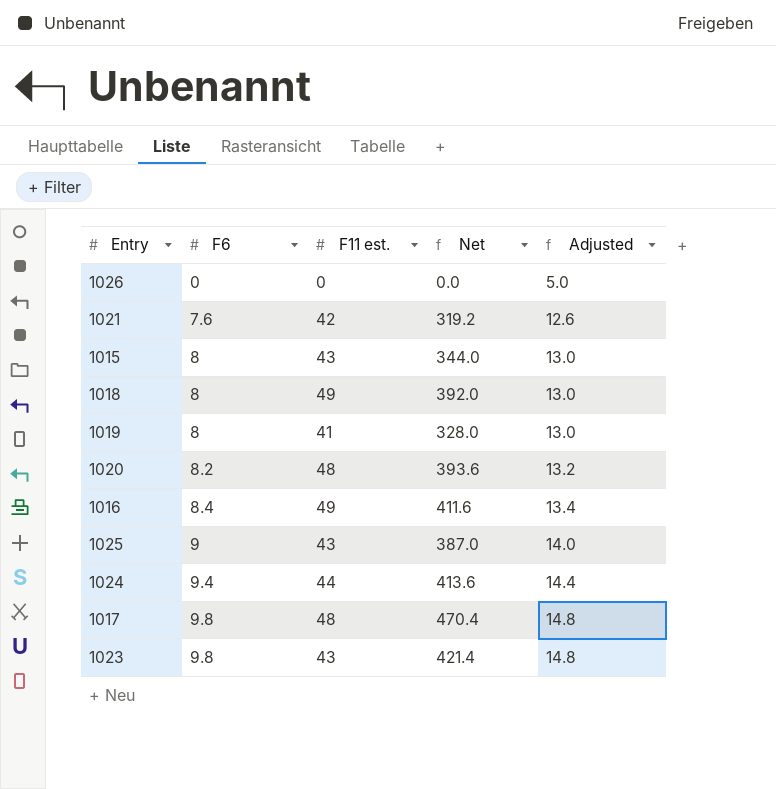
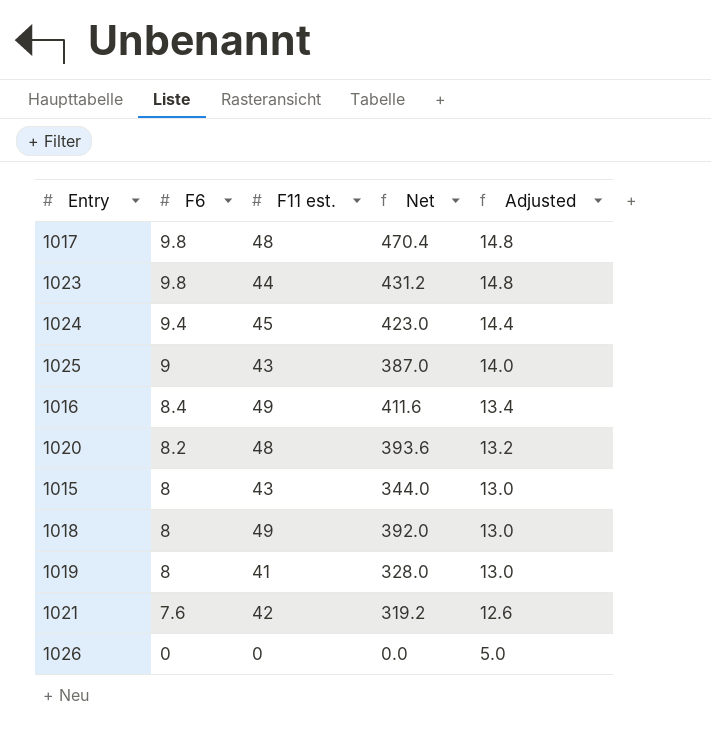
row order: F6 ascending -> F6 descending
1023 | F11 est.: 43 -> 44
1023 | Net: 421.4 -> 431.2
1024 | F11 est.: 44 -> 45
1024 | Net: 413.6 -> 423.0

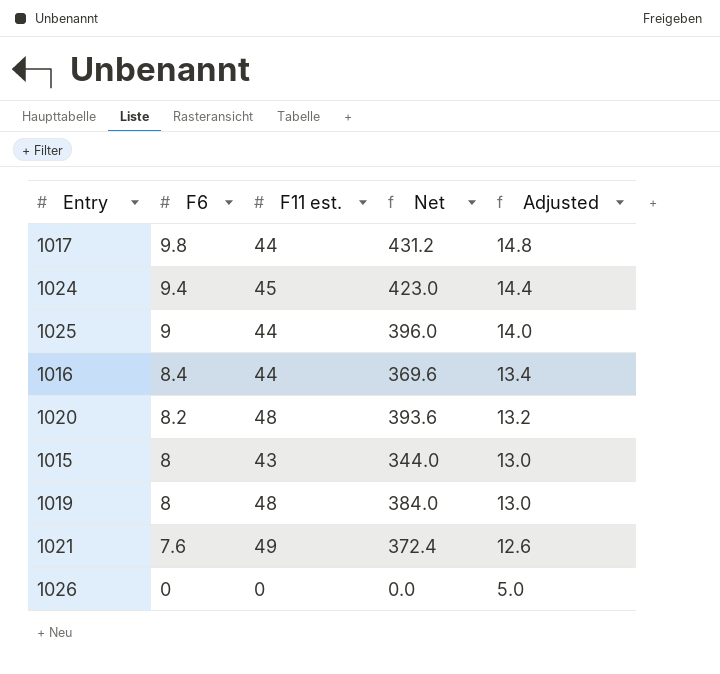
row 1023: 9.8 | 44 | 431.2 | 14.8 -> none
row 1018: 8 | 49 | 392.0 | 13.0 -> none
1017 | F11 est.: 48 -> 44
1017 | Net: 470.4 -> 431.2
1025 | F11 est.: 43 -> 44
1025 | Net: 387.0 -> 396.0
1016 | F11 est.: 49 -> 44
1016 | Net: 411.6 -> 369.6
1019 | F11 est.: 41 -> 48
1019 | Net: 328.0 -> 384.0
1021 | F11 est.: 42 -> 49
1021 | Net: 319.2 -> 372.4

